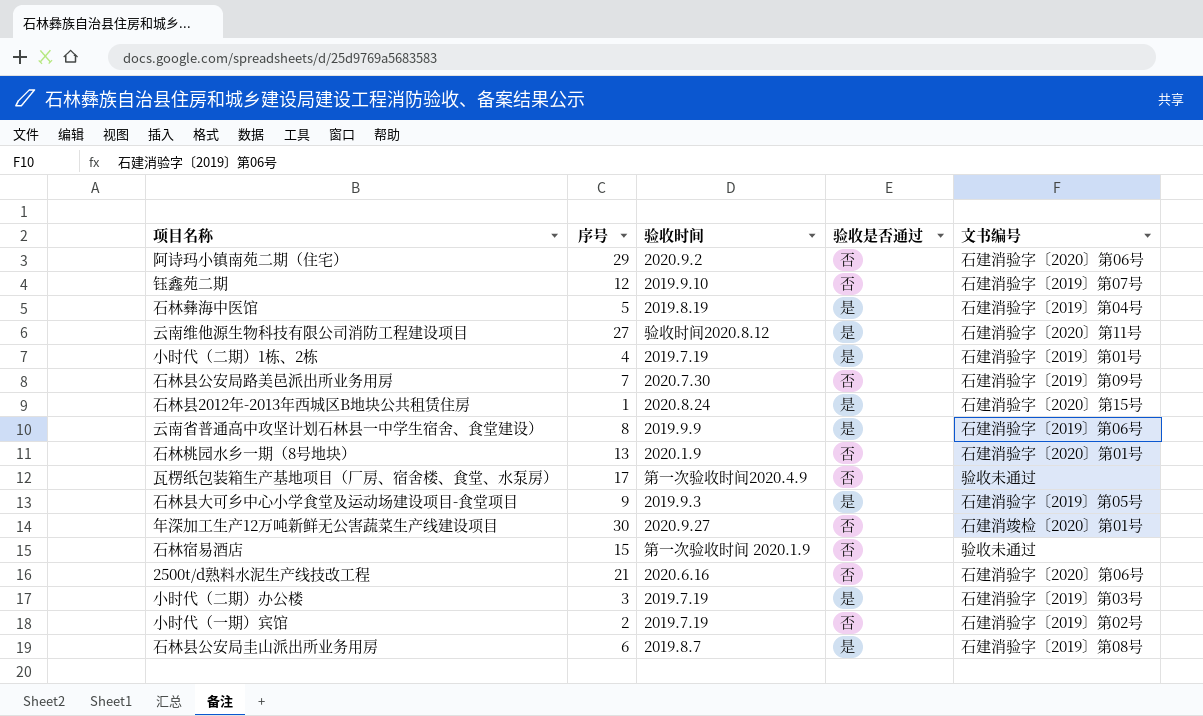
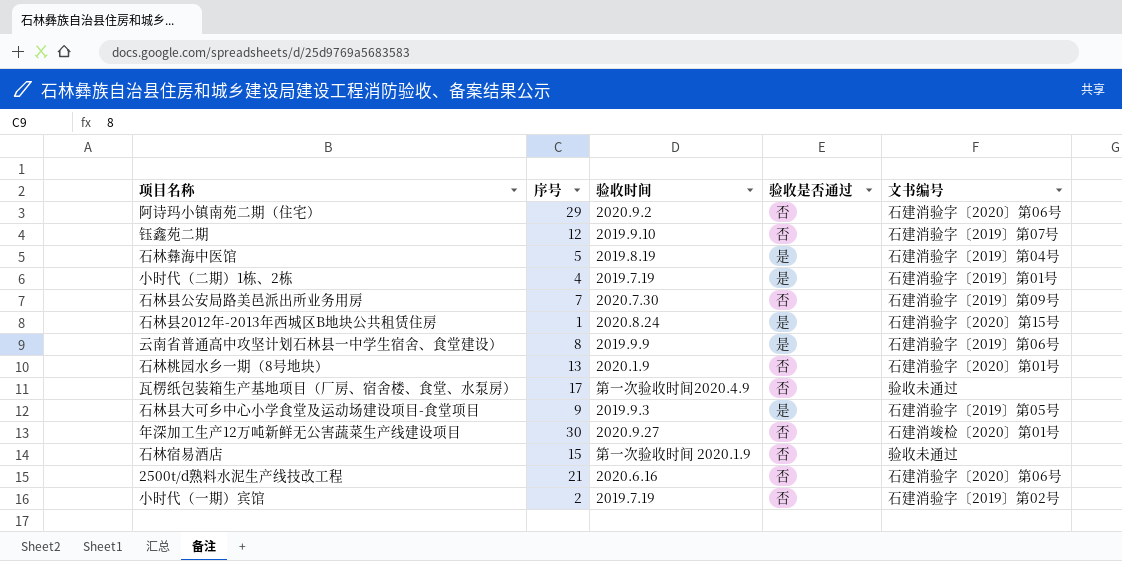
row 云南维他源生物科技有限公司消防工程建设项目: 27 | 验收时间2020.8.12 | 是 | 石建消验字〔2020〕第11号 -> none
row 小时代（二期）办公楼: 3 | 2019.7.19 | 是 | 石建消验字〔2019〕第03号 -> none
row 石林县公安局圭山派出所业务用房: 6 | 2019.8.7 | 是 | 石建消验字〔2019〕第08号 -> none

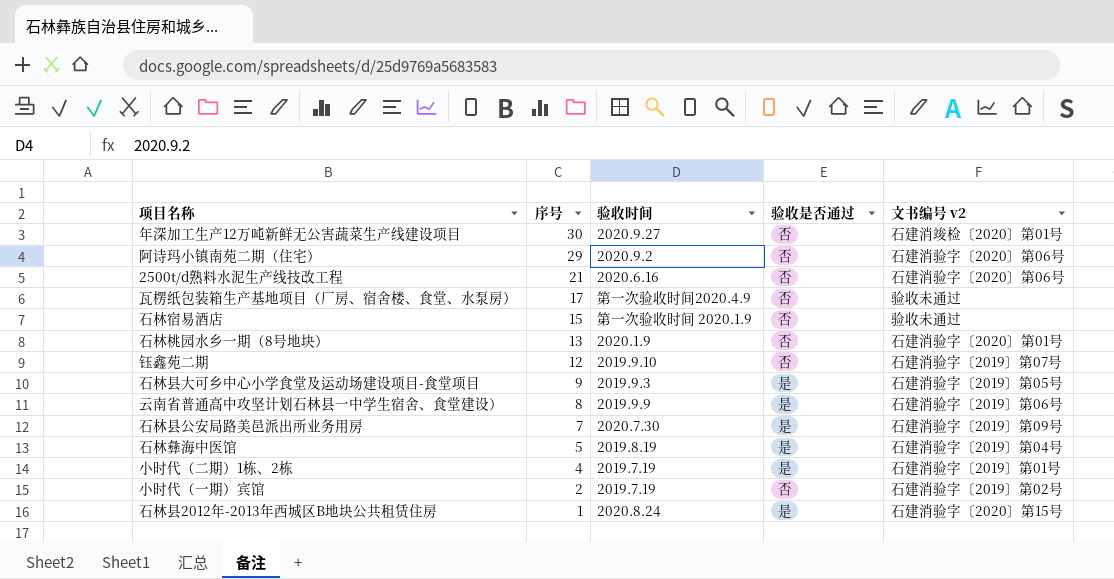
row order: none -> 序号 descending
column name: 文书编号 -> 文书编号 v2
石林县公安局路美邑派出所业务用房 | 验收是否通过: 否 -> 是

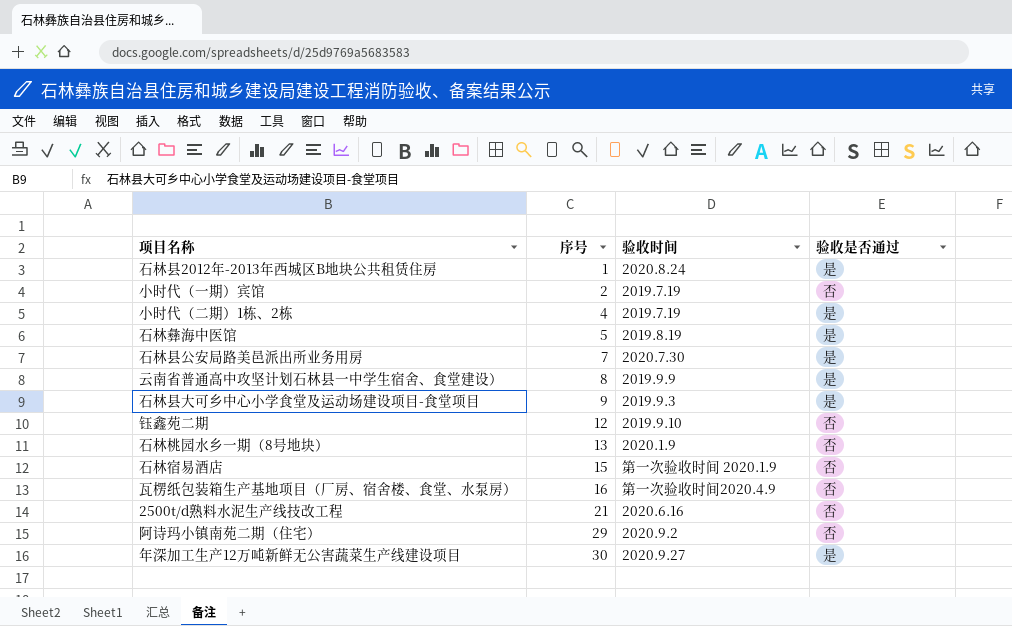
row order: 序号 descending -> 序号 ascending
column 文书编号 v2 | position: 5 -> none
瓦楞纸包装箱生产基地项目（厂房、宿舍楼、食堂、水泵房） | 序号: 17 -> 16
年深加工生产12万吨新鲜无公害蔬菜生产线建设项目 | 验收是否通过: 否 -> 是

